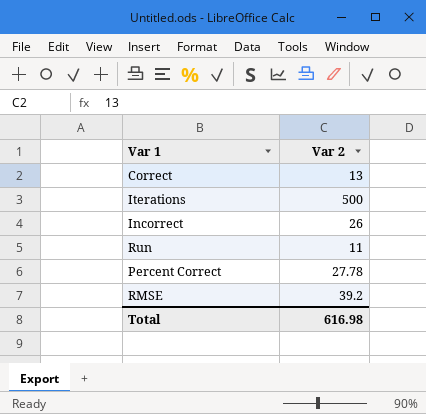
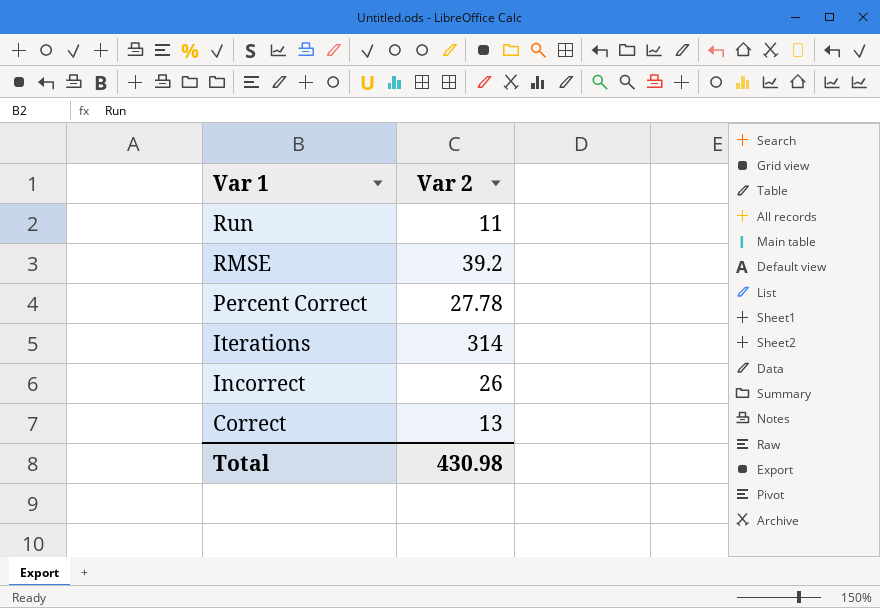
row order: none -> Var 1 descending
Iterations | Var 2: 500 -> 314
Total | Var 2: 616.98 -> 430.98

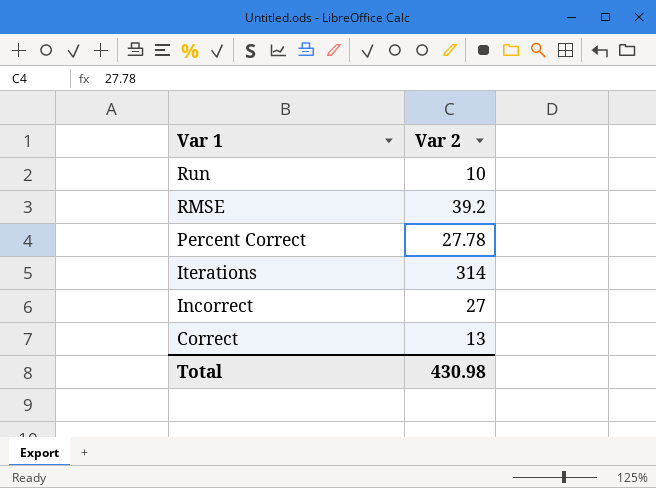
Run | Var 2: 11 -> 10
Incorrect | Var 2: 26 -> 27

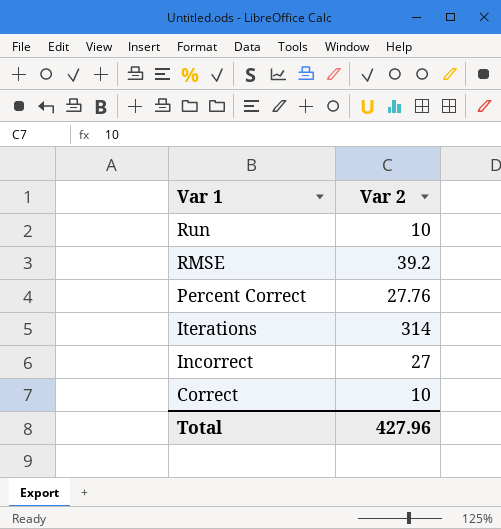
Percent Correct | Var 2: 27.78 -> 27.76
Correct | Var 2: 13 -> 10
Total | Var 2: 430.98 -> 427.96

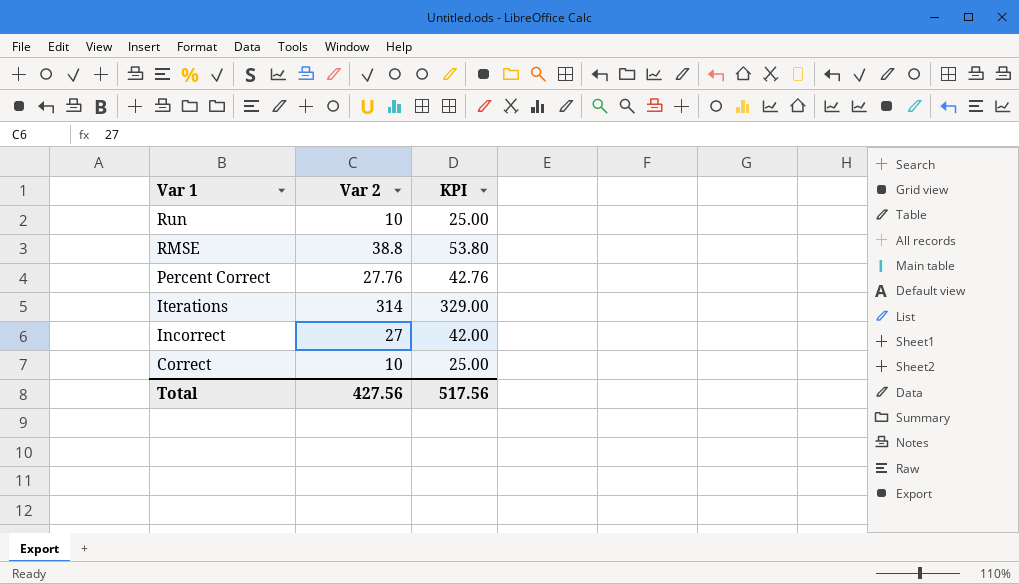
column KPI | formula: none -> [Var 2] + 15
RMSE | Var 2: 39.2 -> 38.8
Total | Var 2: 427.96 -> 427.56

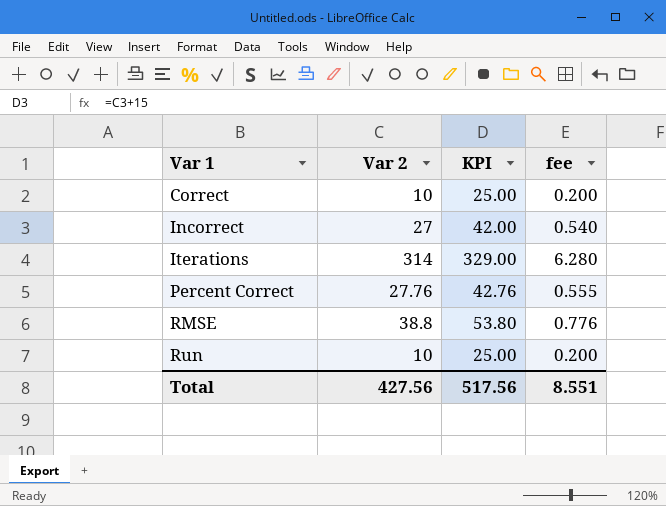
row order: Var 1 descending -> Var 1 ascending
column fee | formula: none -> [Var 2] * 0.02

